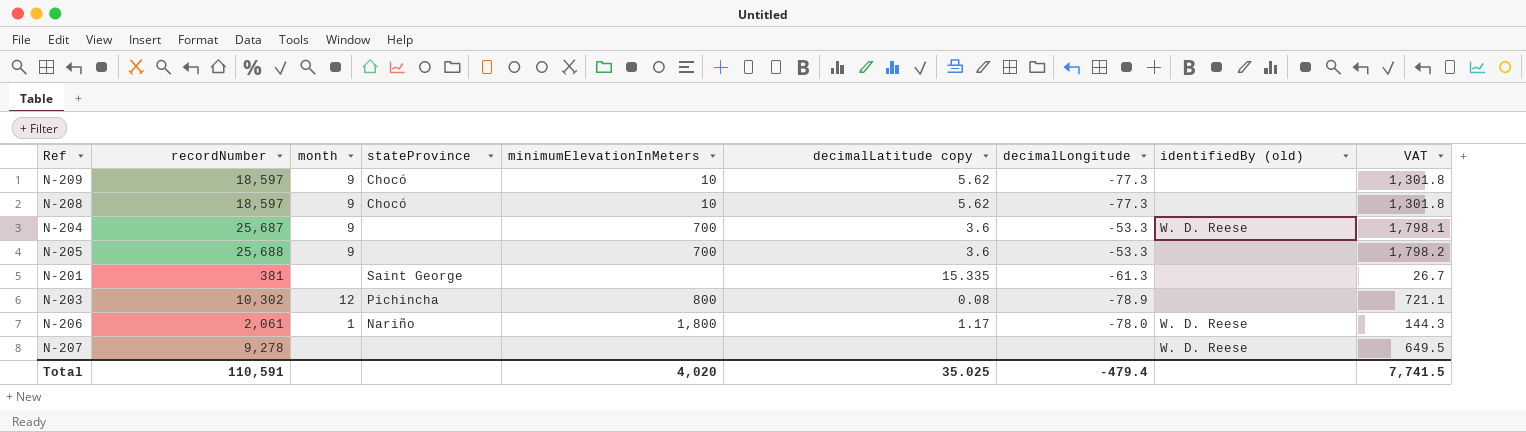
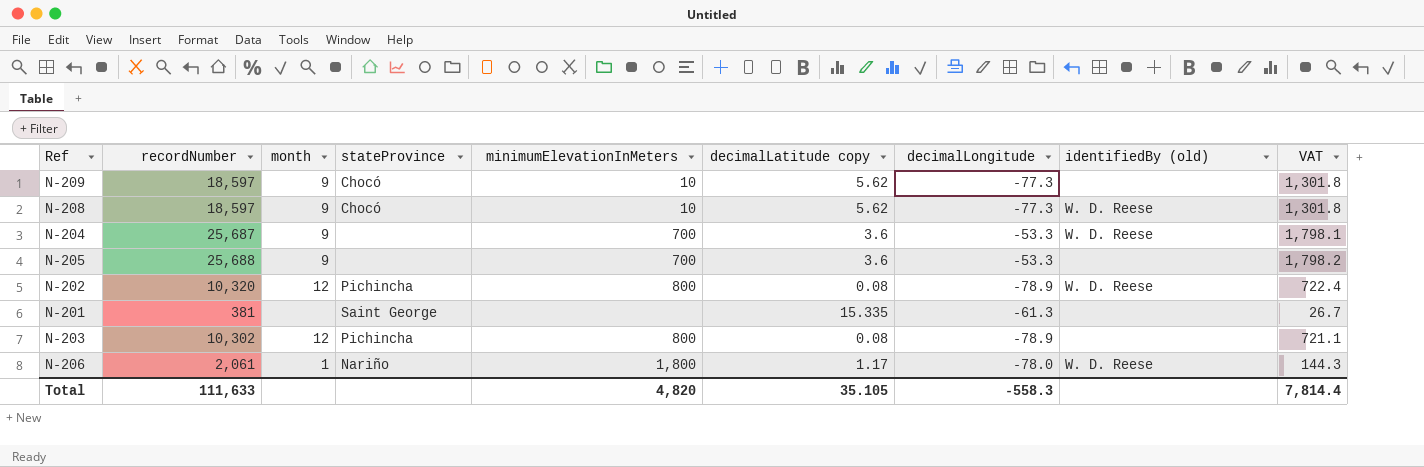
row N-207: 9,278 | none | none | none | none | none | W. D. Reese | 649.5 -> none
N-208 | identifiedBy (old): none -> W. D. Reese
row N-202: none -> 10,320 | 12 | Pichincha | 800 | 0.08 | -78.9 | W. D. Reese | 722.4
Total | recordNumber: 110,591 -> 111,633
Total | minimumElevationInMeters: 4,020 -> 4,820
Total | decimalLatitude copy: 35.025 -> 35.105
Total | decimalLongitude: -479.4 -> -558.3
Total | VAT: 7,741.5 -> 7,814.4

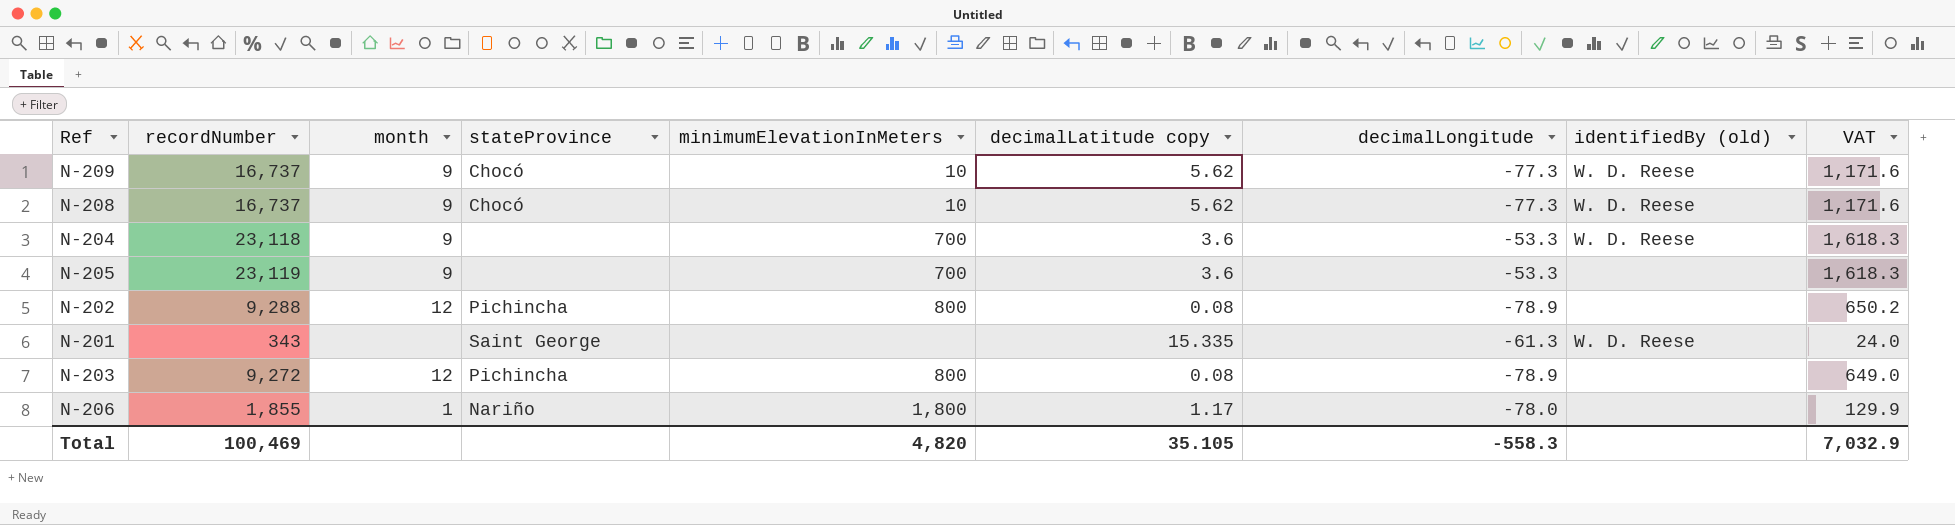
N-209 | recordNumber: 18,597 -> 16,737
N-209 | identifiedBy (old): none -> W. D. Reese
N-209 | VAT: 1,301.8 -> 1,171.6
N-208 | recordNumber: 18,597 -> 16,737
N-208 | VAT: 1,301.8 -> 1,171.6
N-204 | recordNumber: 25,687 -> 23,118
N-204 | VAT: 1,798.1 -> 1,618.3
N-205 | recordNumber: 25,688 -> 23,119
N-205 | VAT: 1,798.2 -> 1,618.3
N-202 | recordNumber: 10,320 -> 9,288
N-202 | identifiedBy (old): W. D. Reese -> none
N-202 | VAT: 722.4 -> 650.2
N-201 | recordNumber: 381 -> 343
N-201 | identifiedBy (old): none -> W. D. Reese
N-201 | VAT: 26.7 -> 24.0
N-203 | recordNumber: 10,302 -> 9,272
N-203 | VAT: 721.1 -> 649.0
N-206 | recordNumber: 2,061 -> 1,855
N-206 | identifiedBy (old): W. D. Reese -> none
N-206 | VAT: 144.3 -> 129.9
Total | recordNumber: 111,633 -> 100,469
Total | VAT: 7,814.4 -> 7,032.9

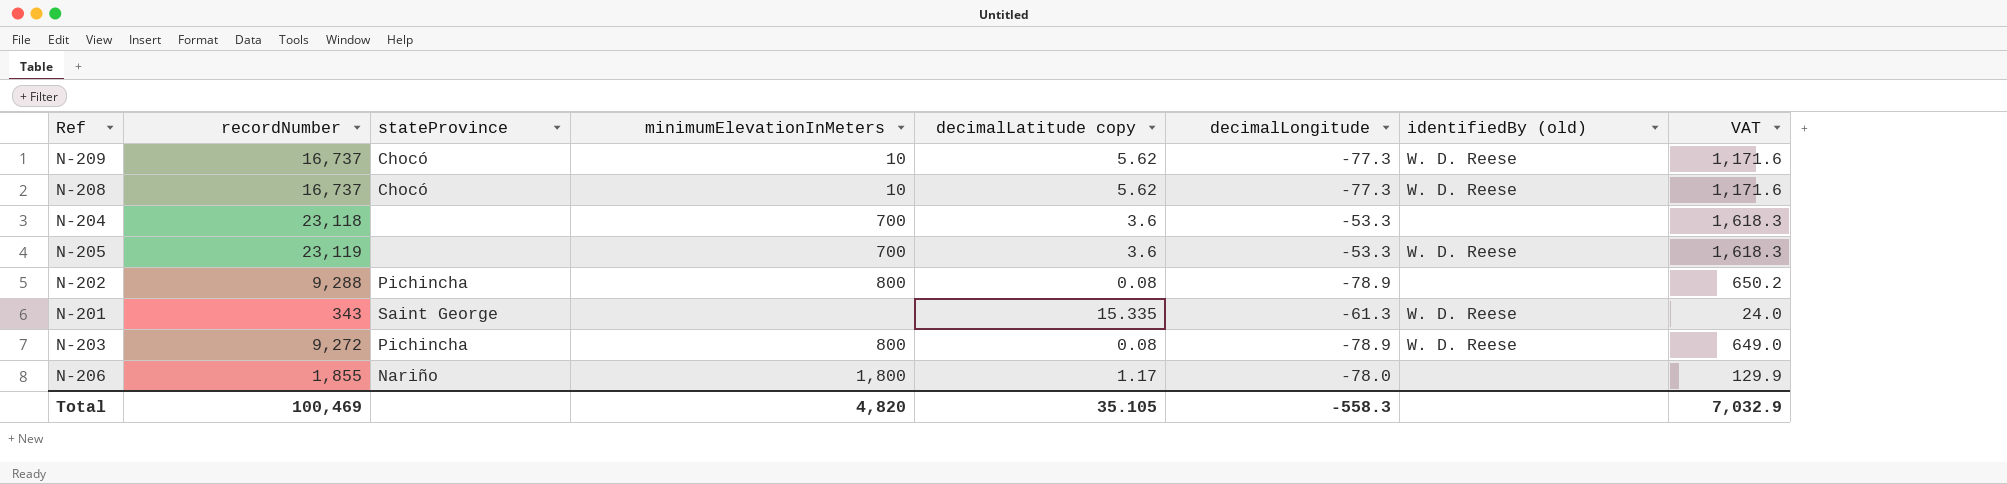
column month | position: 3 -> none
N-204 | identifiedBy (old): W. D. Reese -> none
N-205 | identifiedBy (old): none -> W. D. Reese
N-203 | identifiedBy (old): none -> W. D. Reese

